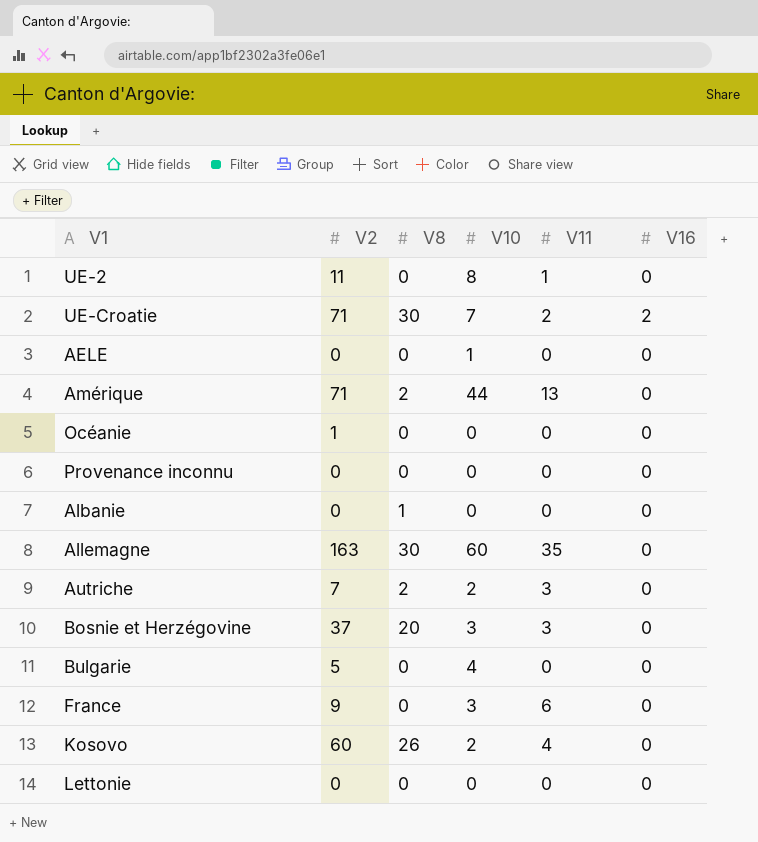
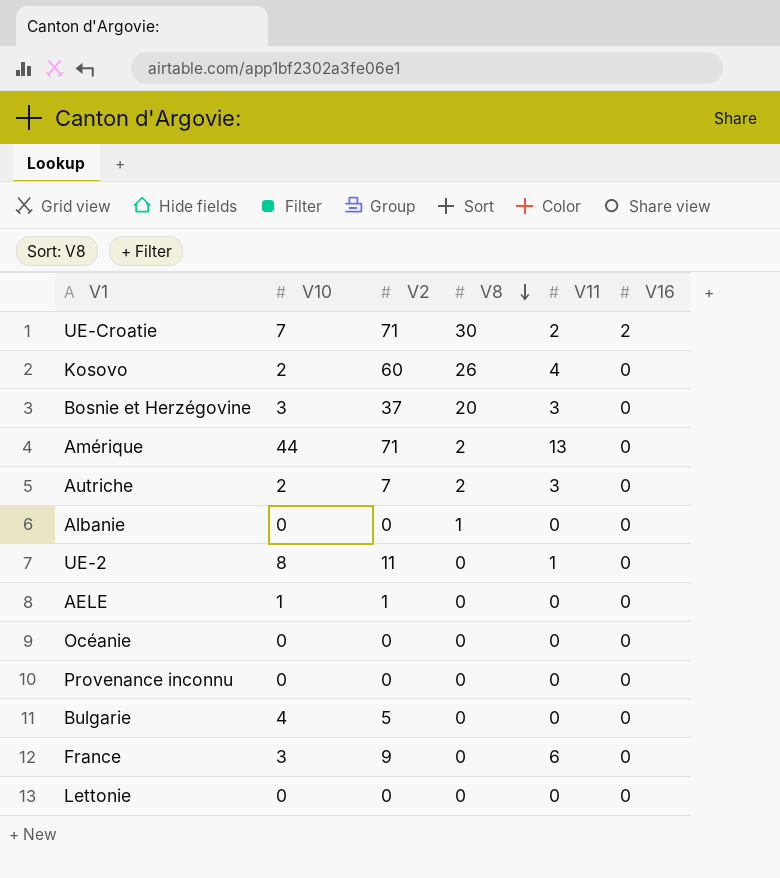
row order: none -> V8 descending
column V10 | position: 4 -> 2
row Allemagne: 163 | 30 | 60 | 35 | 0 -> none
AELE | V2: 0 -> 1
Océanie | V2: 1 -> 0

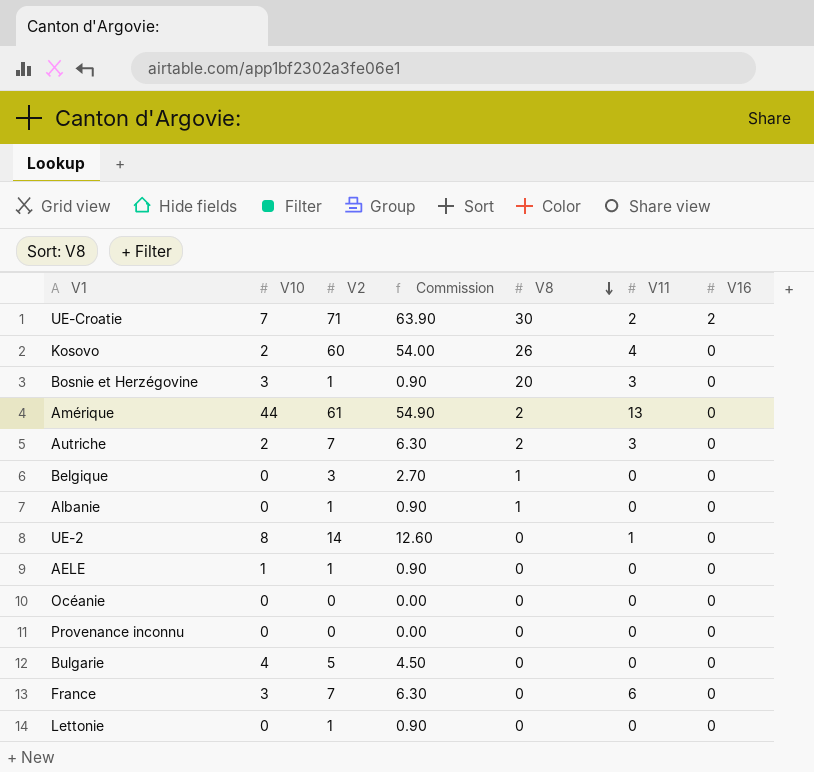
column Commission | formula: none -> [V2] * 0.9
Bosnie et Herzégovine | V2: 37 -> 1
Amérique | V2: 71 -> 61
row Belgique: none -> 0 | 3 | 2.70 | 1 | 0 | 0
Albanie | V2: 0 -> 1
UE-2 | V2: 11 -> 14
France | V2: 9 -> 7
Lettonie | V2: 0 -> 1

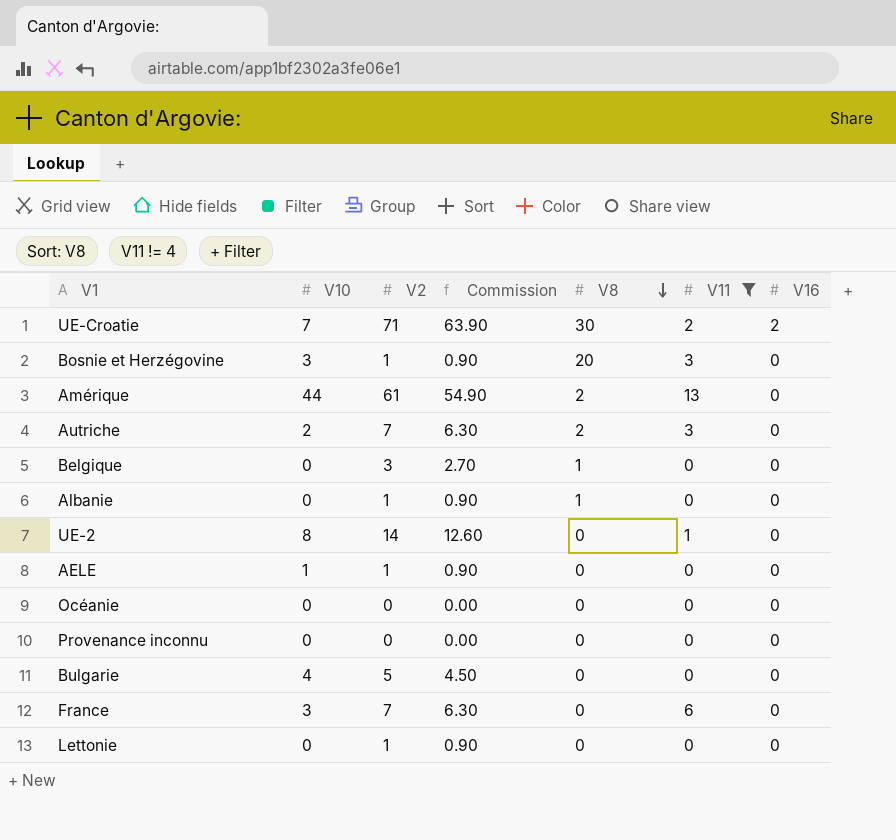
filter: none -> V11 != 4

